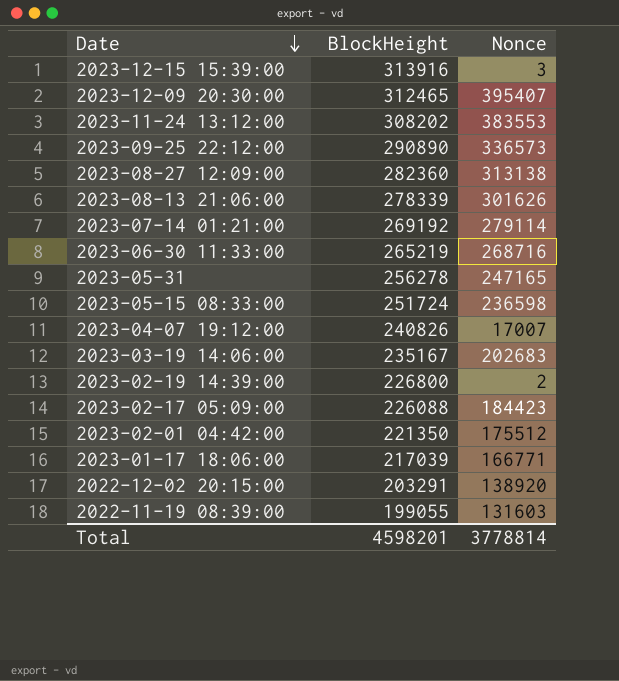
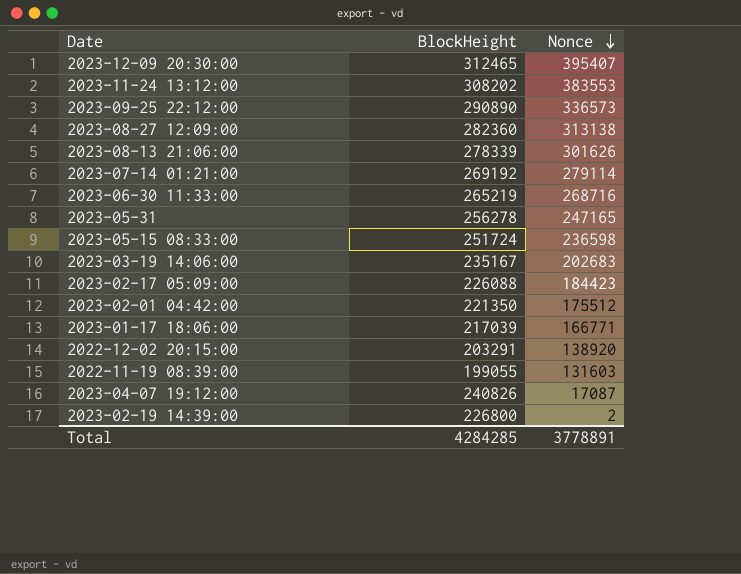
row order: Date descending -> Nonce descending
row 2023-12-15 15:39:00: 313916 | 3 -> none
2023-04-07 19:12:00 | Nonce: 17007 -> 17087
Total | BlockHeight: 4598201 -> 4284285
Total | Nonce: 3778814 -> 3778891

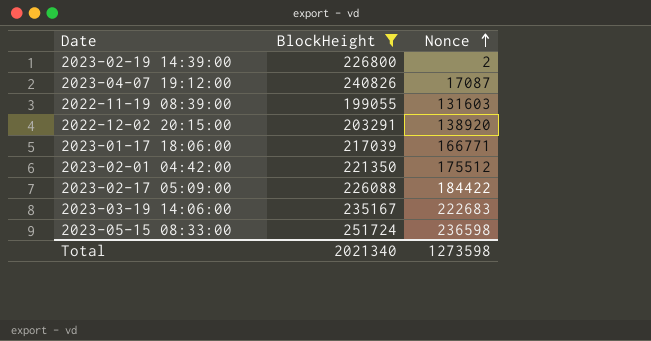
filter: none -> BlockHeight <= 251724
row order: Nonce descending -> Nonce ascending
2023-02-17 05:09:00 | Nonce: 184423 -> 184422
2023-03-19 14:06:00 | Nonce: 202683 -> 222683
Total | BlockHeight: 4284285 -> 2021340
Total | Nonce: 3778891 -> 1273598

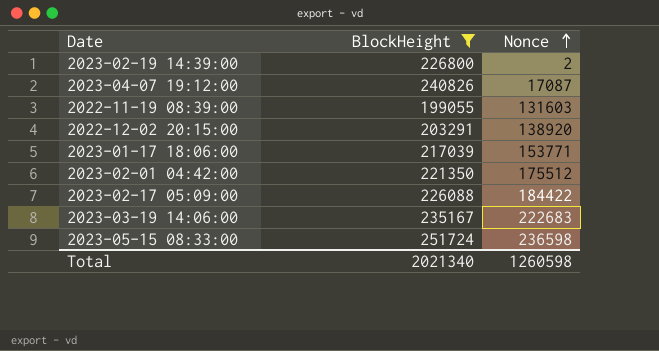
2023-01-17 18:06:00 | Nonce: 166771 -> 153771
Total | Nonce: 1273598 -> 1260598

